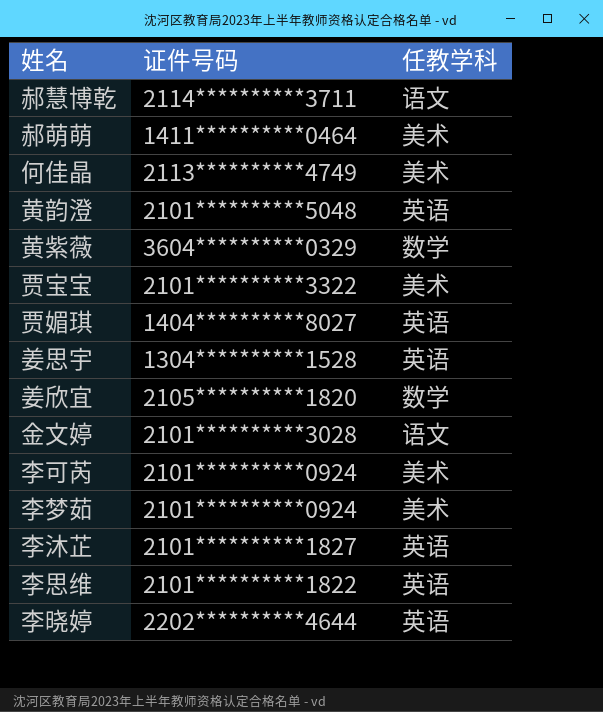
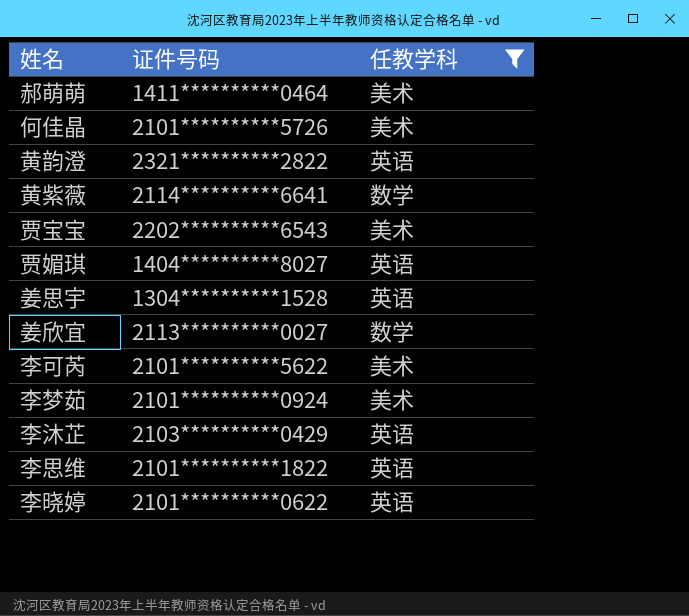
filter: none -> 任教学科 != 语文
何佳晶 | 证件号码: 2113**********4749 -> 2101**********5726
黄韵澄 | 证件号码: 2101**********5048 -> 2321**********2822
黄紫薇 | 证件号码: 3604**********0329 -> 2114**********6641
贾宝宝 | 证件号码: 2101**********3322 -> 2202**********6543
姜欣宜 | 证件号码: 2105**********1820 -> 2113**********0027
李可芮 | 证件号码: 2101**********0924 -> 2101**********5622
李沐芷 | 证件号码: 2101**********1827 -> 2103**********0429
李晓婷 | 证件号码: 2202**********4644 -> 2101**********0622

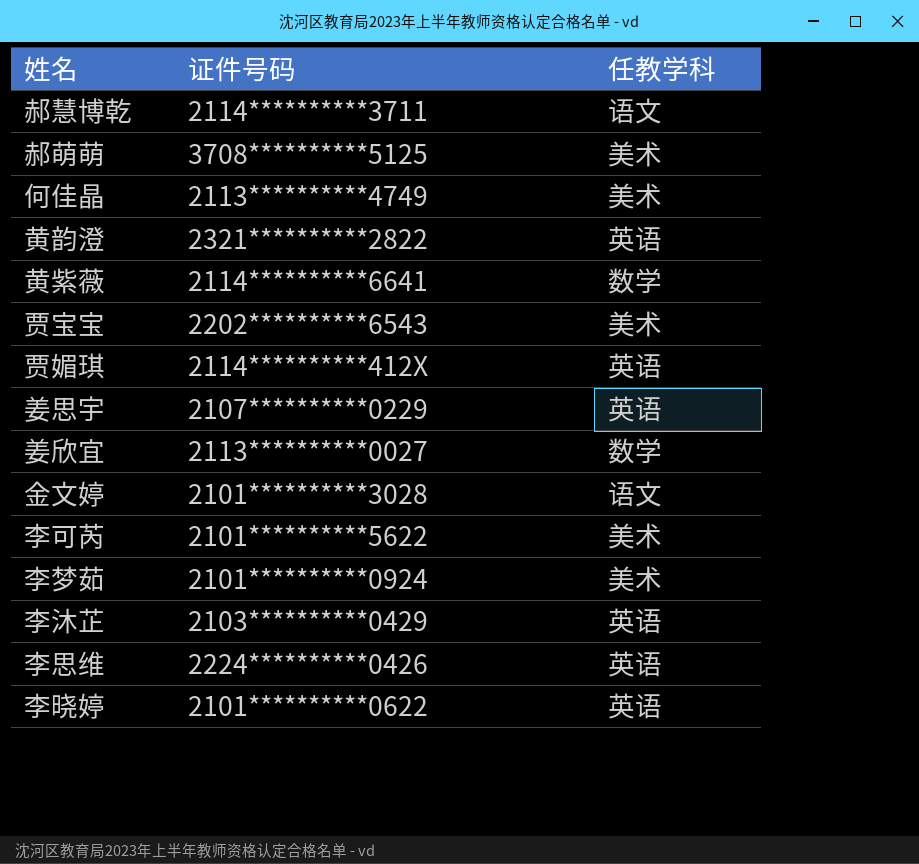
filter: 任教学科 != 语文 -> none
郝萌萌 | 证件号码: 1411**********0464 -> 3708**********5125
何佳晶 | 证件号码: 2101**********5726 -> 2113**********4749
贾媚琪 | 证件号码: 1404**********8027 -> 2114**********412X
姜思宇 | 证件号码: 1304**********1528 -> 2107**********0229
李思维 | 证件号码: 2101**********1822 -> 2224**********0426

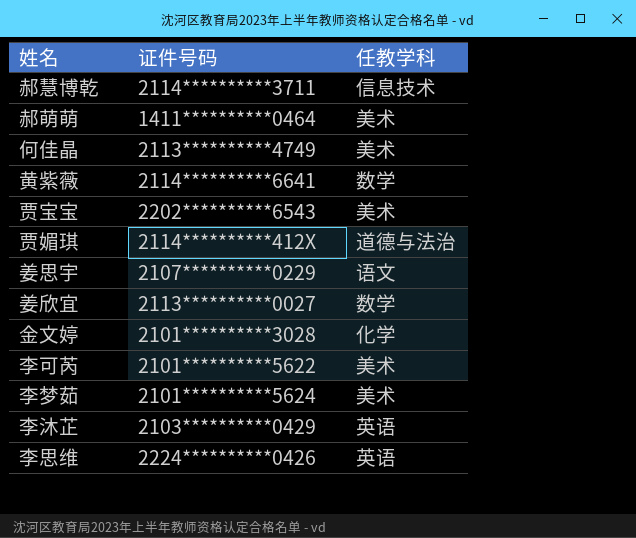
row 黄韵澄: 2321**********2822 | 英语 -> none
row 李晓婷: 2101**********0622 | 英语 -> none
郝慧博乾 | 任教学科: 语文 -> 信息技术
郝萌萌 | 证件号码: 3708**********5125 -> 1411**********0464
贾媚琪 | 任教学科: 英语 -> 道德与法治
姜思宇 | 任教学科: 英语 -> 语文
金文婷 | 任教学科: 语文 -> 化学
李梦茹 | 证件号码: 2101**********0924 -> 2101**********5624

